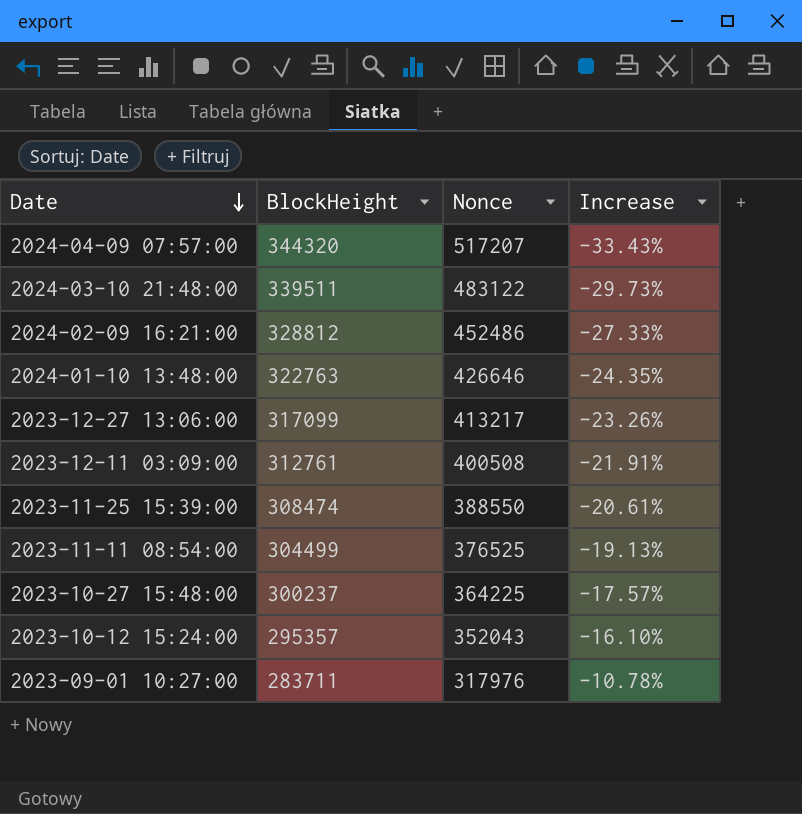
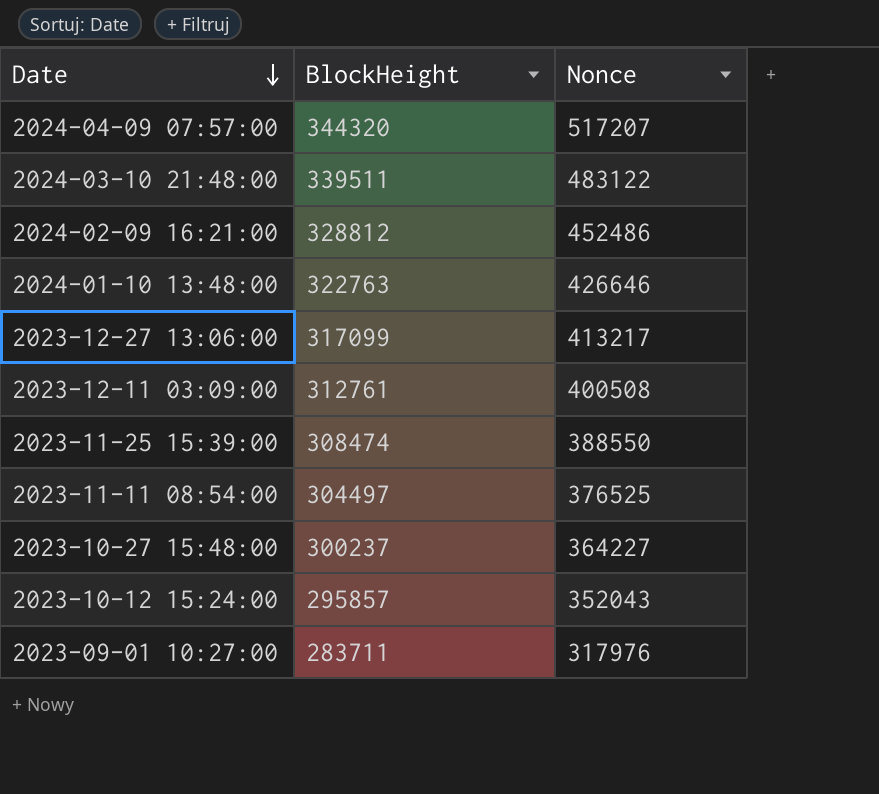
column Increase | formula: ([BlockHeight] - [Nonce]) / [Nonce] -> none
2023-11-11 08:54:00 | BlockHeight: 304499 -> 304497
2023-10-27 15:48:00 | Nonce: 364225 -> 364227
2023-10-12 15:24:00 | BlockHeight: 295357 -> 295857

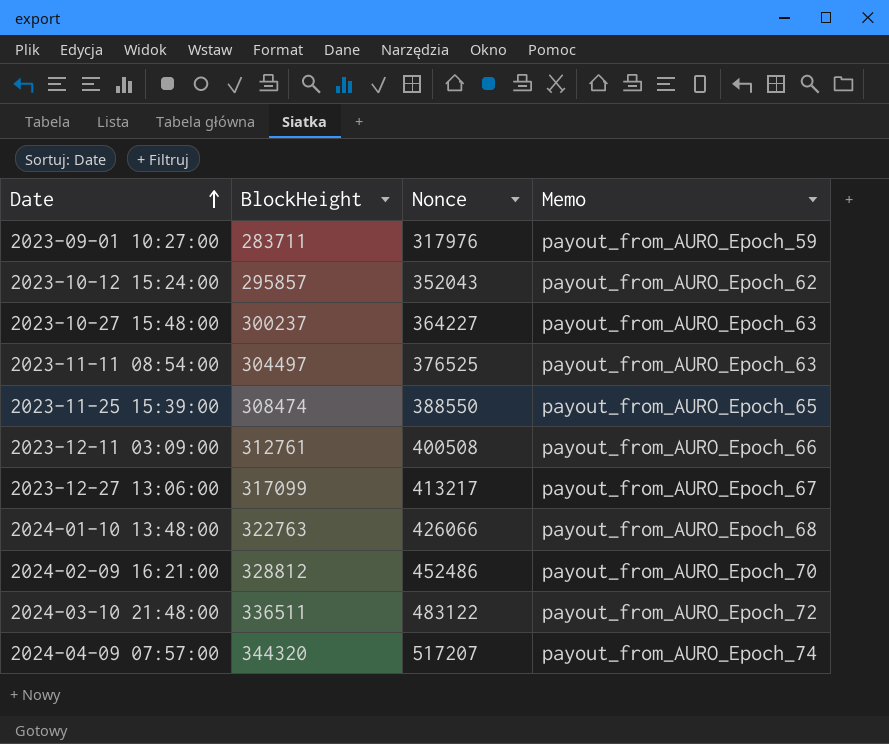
row order: Date descending -> Date ascending
column Memo | position: none -> 4
2024-01-10 13:48:00 | Nonce: 426646 -> 426066
2024-03-10 21:48:00 | BlockHeight: 339511 -> 336511

